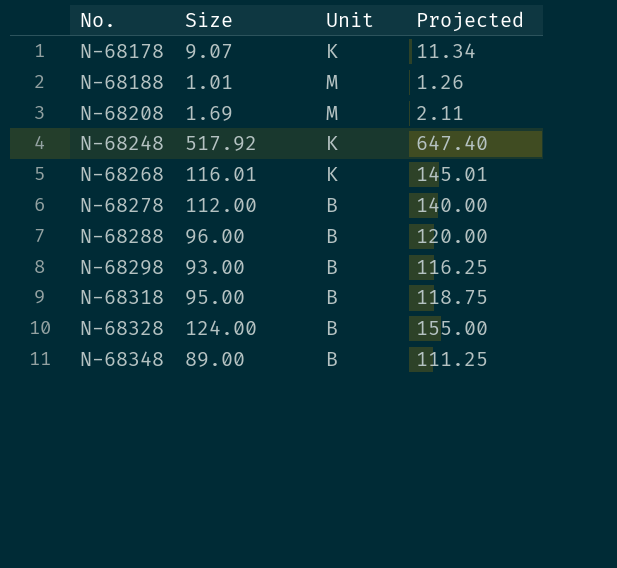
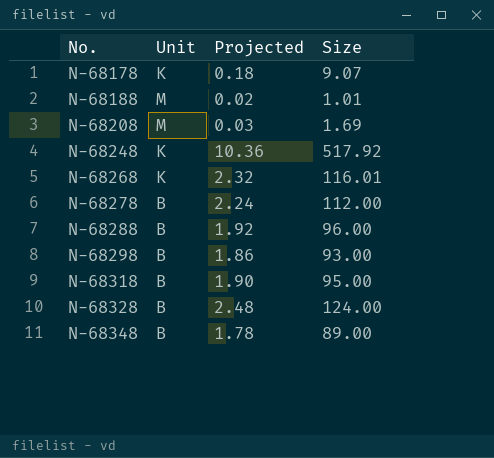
column Projected | formula: [Size] * 1.25 -> [Size] * 0.02
column Size | position: 2 -> 4

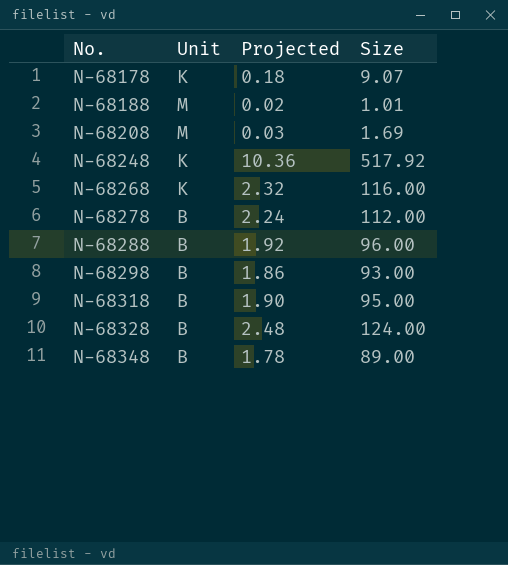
N-68268 | Size: 116.01 -> 116.00

